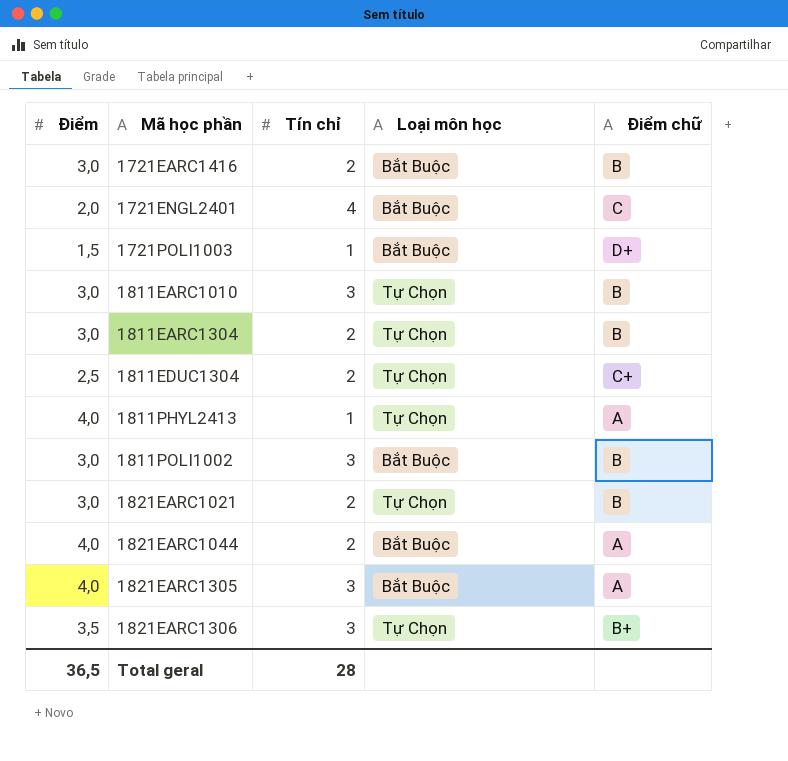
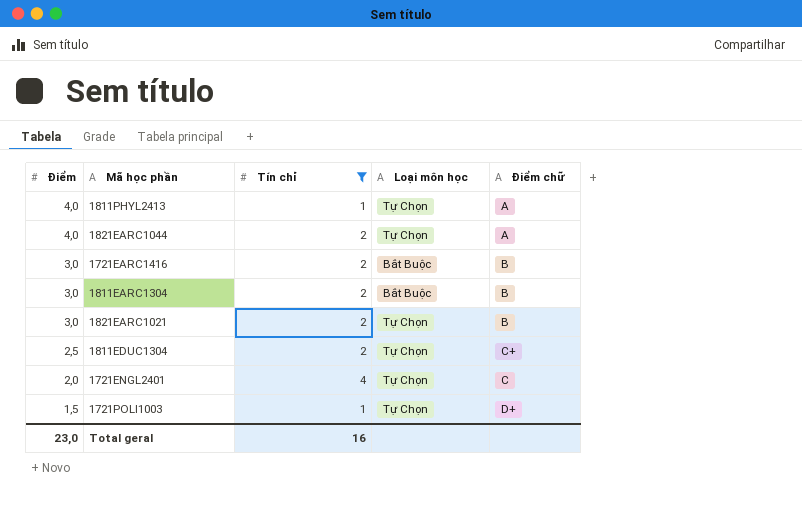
filter: none -> Tín chỉ != 3
row order: Mã học phần ascending -> Điểm descending
1821EARC1044 | Loại môn học: Bắt Buộc -> Tự Chọn
1811EARC1304 | Loại môn học: Tự Chọn -> Bắt Buộc
1721ENGL2401 | Loại môn học: Bắt Buộc -> Tự Chọn
1721POLI1003 | Loại môn học: Bắt Buộc -> Tự Chọn
Total geral | Điểm: 36,5 -> 23,0
Total geral | Tín chỉ: 28 -> 16

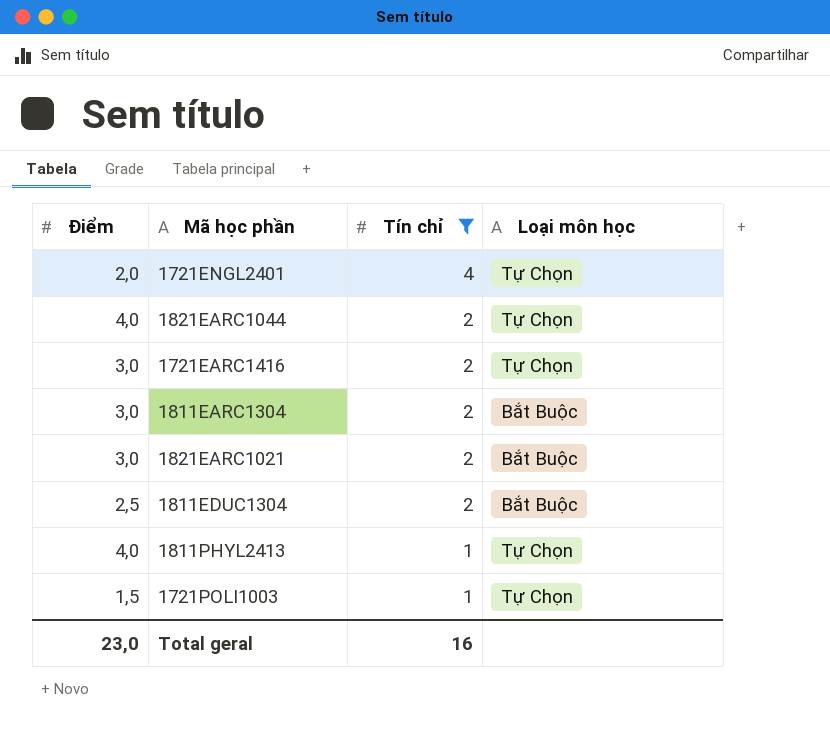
row order: Điểm descending -> Tín chỉ descending
column Điểm chữ | position: 5 -> none
1721EARC1416 | Loại môn học: Bắt Buộc -> Tự Chọn
1821EARC1021 | Loại môn học: Tự Chọn -> Bắt Buộc
1811EDUC1304 | Loại môn học: Tự Chọn -> Bắt Buộc

